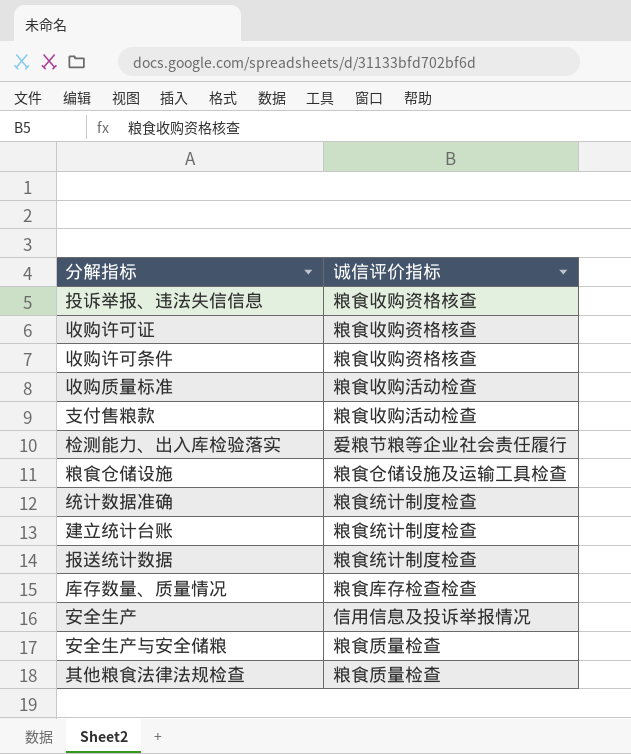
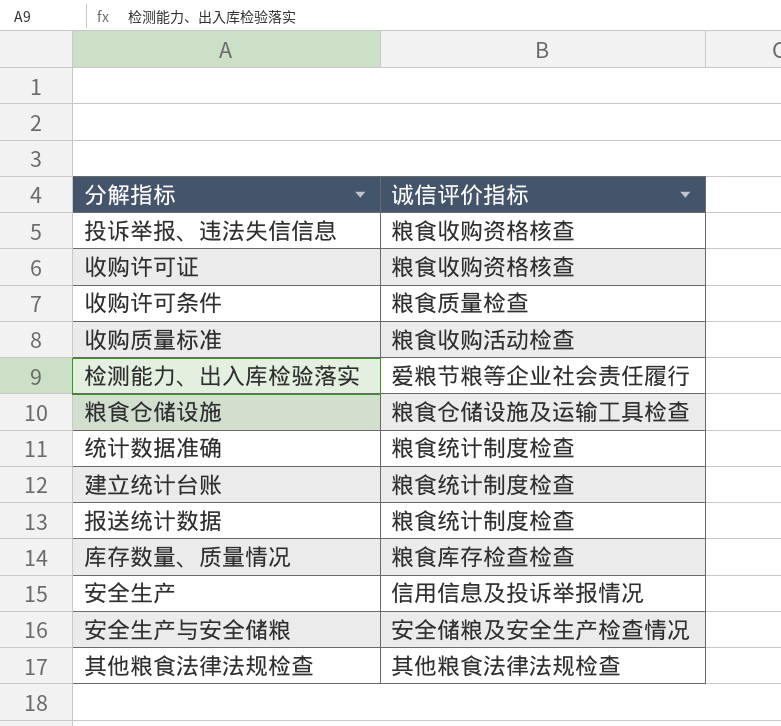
row 支付售粮款: 粮食收购活动检查 -> none
收购许可条件 | 诚信评价指标: 粮食收购资格核查 -> 粮食质量检查
安全生产与安全储粮 | 诚信评价指标: 粮食质量检查 -> 安全储粮及安全生产检查情况
其他粮食法律法规检查 | 诚信评价指标: 粮食质量检查 -> 其他粮食法律法规检查

